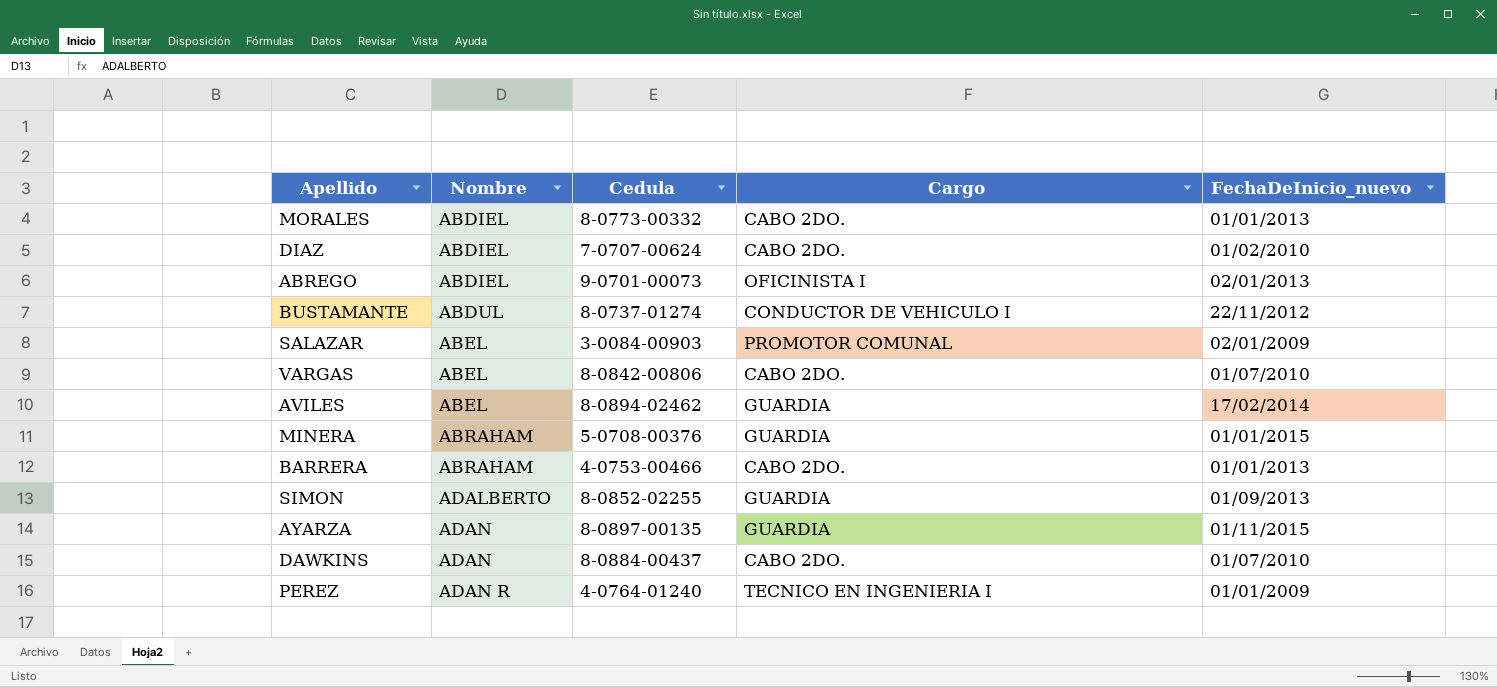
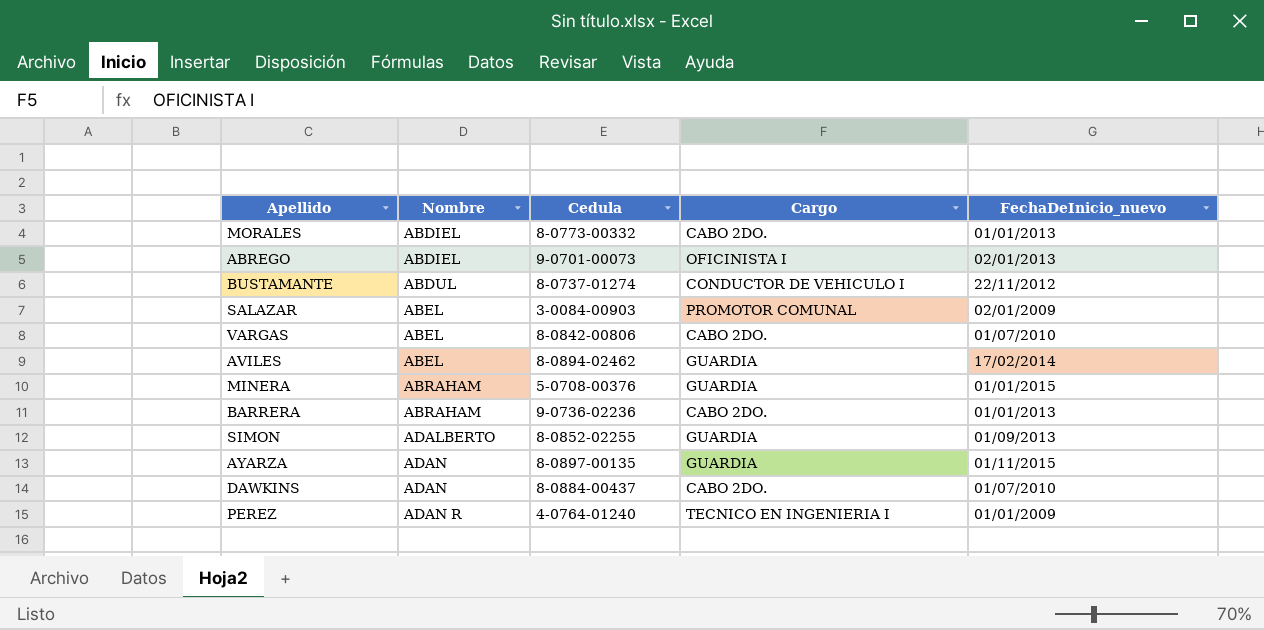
row DIAZ: ABDIEL | 7-0707-00624 | CABO 2DO. | 01/02/2010 -> none
BARRERA | Cedula: 4-0753-00466 -> 9-0736-02236

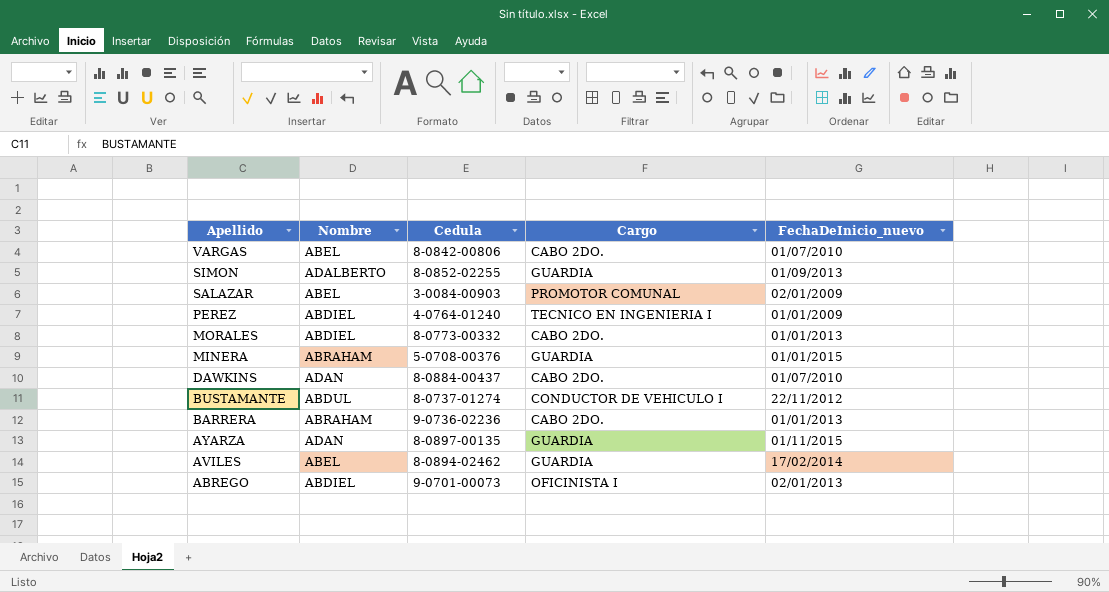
row order: Nombre ascending -> Apellido descending
PEREZ | Nombre: ADAN R -> ABDIEL

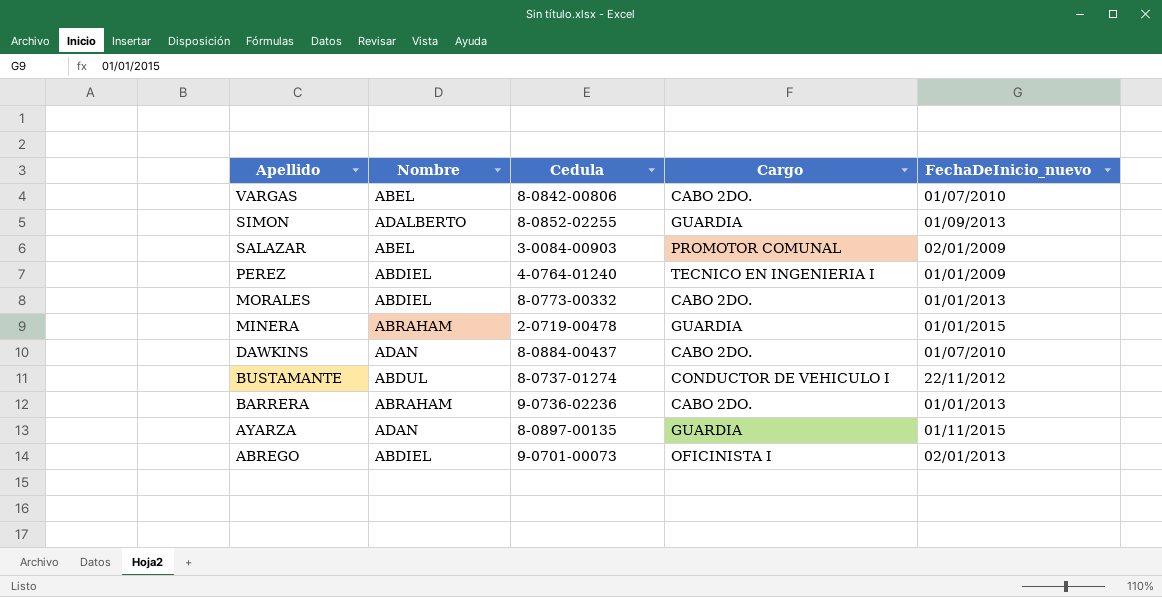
row AVILES: ABEL | 8-0894-02462 | GUARDIA | 17/02/2014 -> none
MINERA | Cedula: 5-0708-00376 -> 2-0719-00478

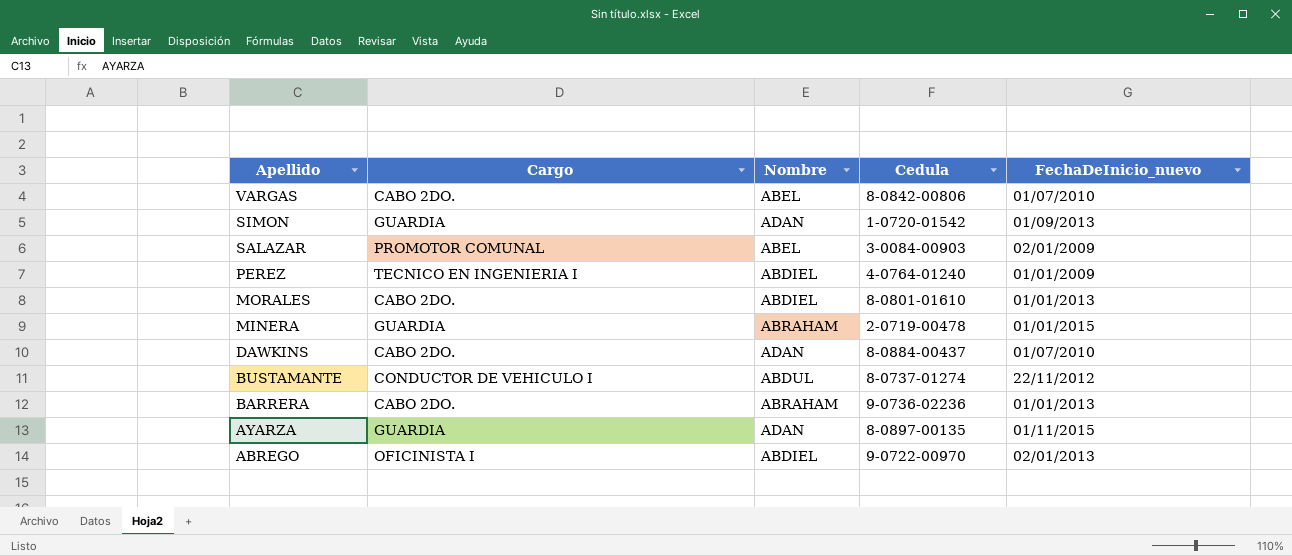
column Cargo | position: 4 -> 2
SIMON | Nombre: ADALBERTO -> ADAN
SIMON | Cedula: 8-0852-02255 -> 1-0720-01542
MORALES | Cedula: 8-0773-00332 -> 8-0801-01610
ABREGO | Cedula: 9-0701-00073 -> 9-0722-00970

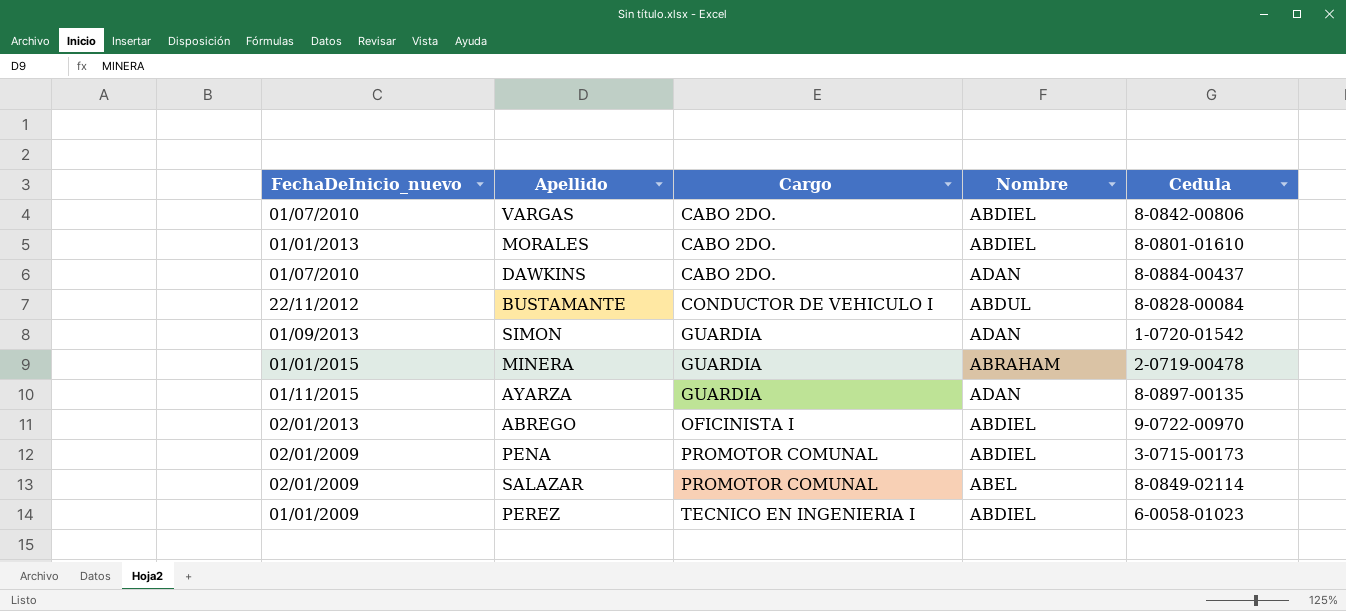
row order: Apellido descending -> Cargo ascending
column FechaDeInicio_nuevo | position: 5 -> 1
row BARRERA: CABO 2DO. | ABRAHAM | 9-0736-02236 | 01/01/2013 -> none
VARGAS | Nombre: ABEL -> ABDIEL
BUSTAMANTE | Cedula: 8-0737-01274 -> 8-0828-00084
row PENA: none -> 02/01/2009 | PROMOTOR COMUNAL | ABDIEL | 3-0715-00173
SALAZAR | Cedula: 3-0084-00903 -> 8-0849-02114
PEREZ | Cedula: 4-0764-01240 -> 6-0058-01023

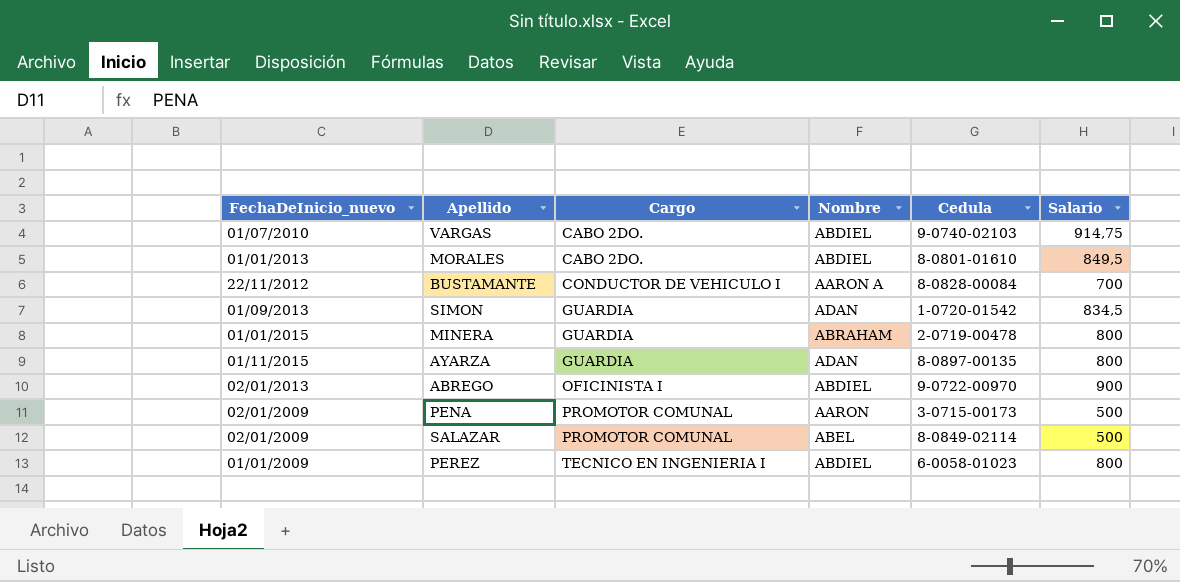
column Salario | position: none -> 6
row DAWKINS: 01/07/2010 | CABO 2DO. | ADAN | 8-0884-00437 -> none
VARGAS | Cedula: 8-0842-00806 -> 9-0740-02103
BUSTAMANTE | Nombre: ABDUL -> AARON A
PENA | Nombre: ABDIEL -> AARON

